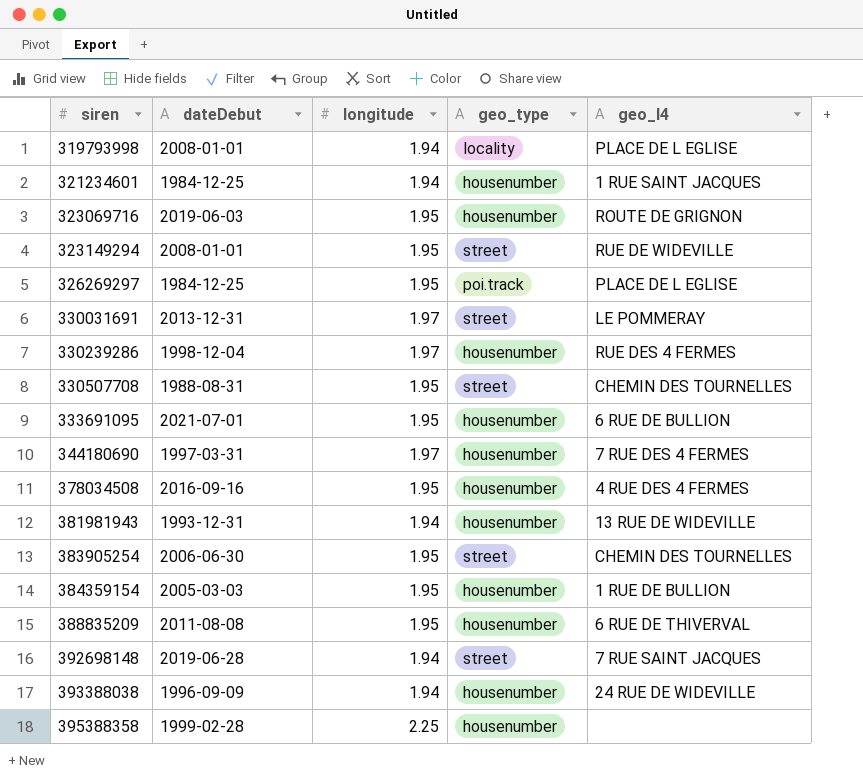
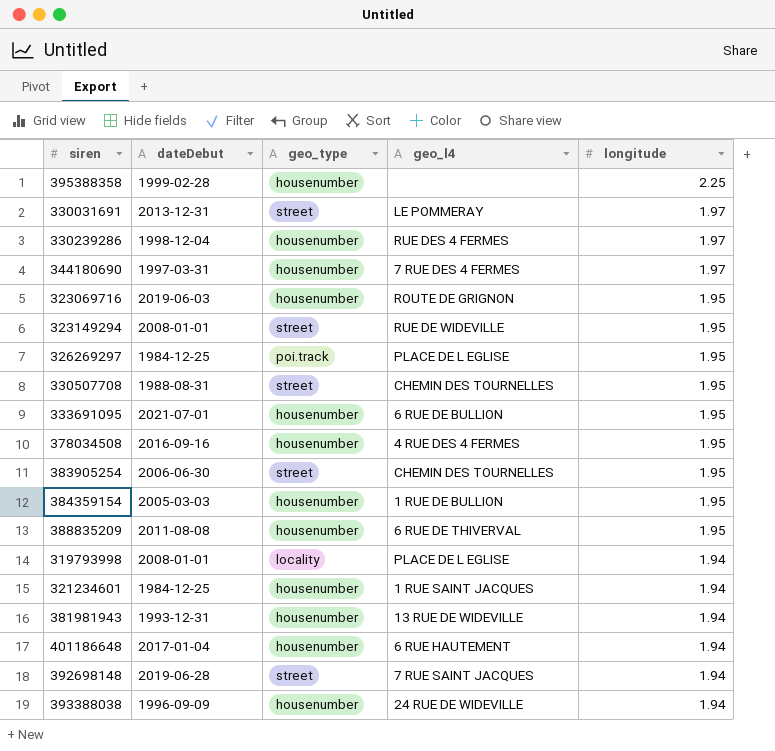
row order: siren ascending -> longitude descending
column longitude | position: 3 -> 5
row 401186648: none -> 2017-01-04 | housenumber | 6 RUE HAUTEMENT | 1.94

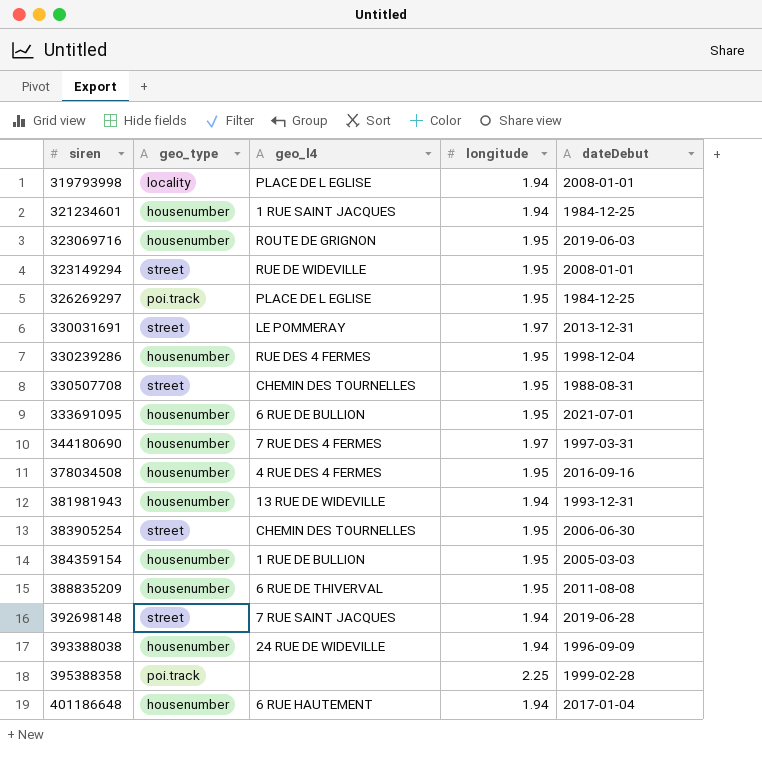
row order: longitude descending -> siren ascending
column dateDebut | position: 2 -> 5
330239286 | longitude: 1.97 -> 1.95
395388358 | geo_type: housenumber -> poi.track

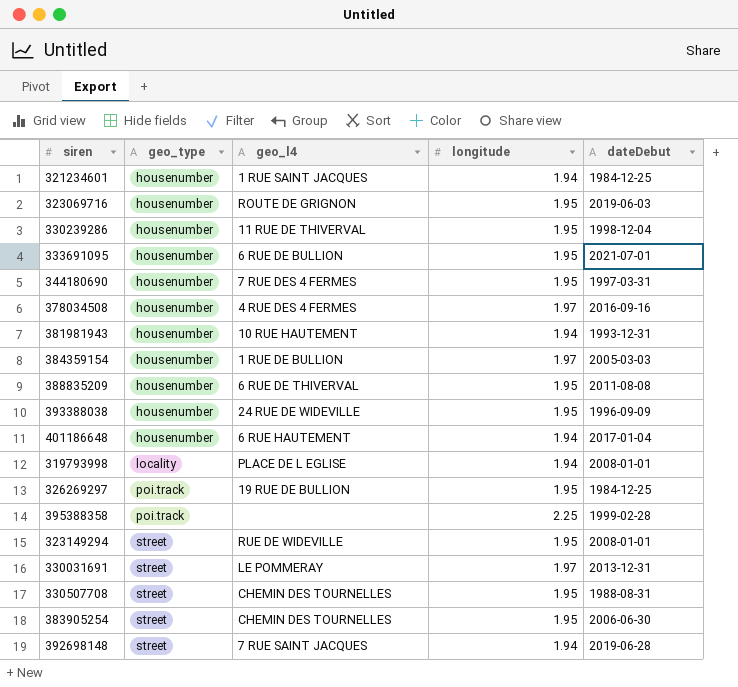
row order: siren ascending -> geo_type ascending
330239286 | geo_l4: RUE DES 4 FERMES -> 11 RUE DE THIVERVAL
344180690 | longitude: 1.97 -> 1.95
378034508 | longitude: 1.95 -> 1.97
381981943 | geo_l4: 13 RUE DE WIDEVILLE -> 10 RUE HAUTEMENT
384359154 | longitude: 1.95 -> 1.97
393388038 | longitude: 1.94 -> 1.95
326269297 | geo_l4: PLACE DE L EGLISE -> 19 RUE DE BULLION

